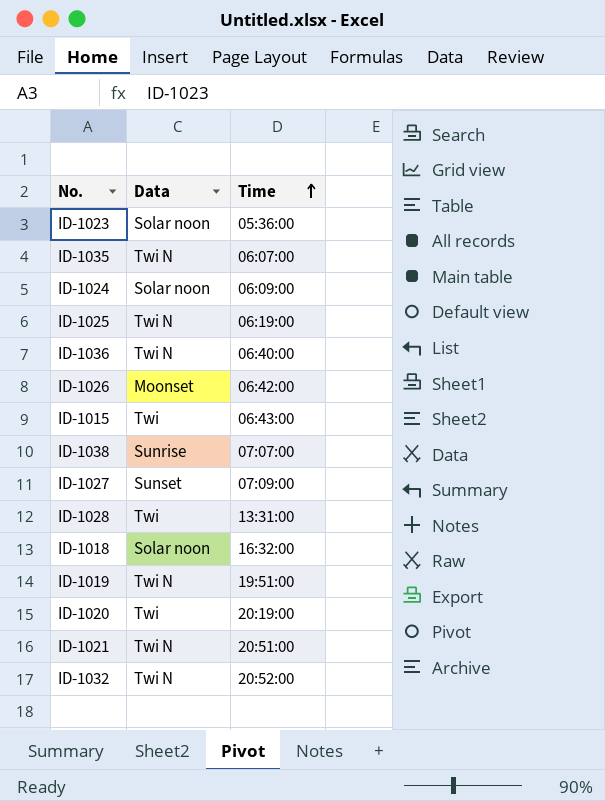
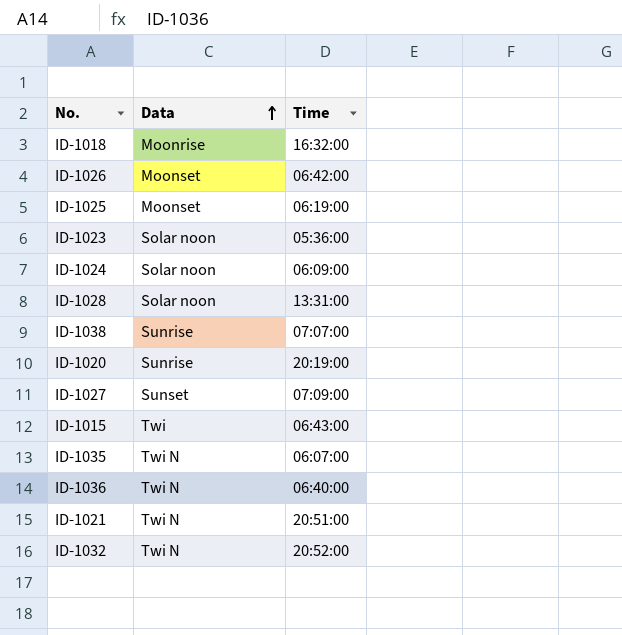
row order: Time ascending -> Data ascending
row ID-1019: Twi N | 19:51:00 -> none
ID-1018 | Data: Solar noon -> Moonrise
ID-1025 | Data: Twi N -> Moonset
ID-1028 | Data: Twi -> Solar noon
ID-1020 | Data: Twi -> Sunrise

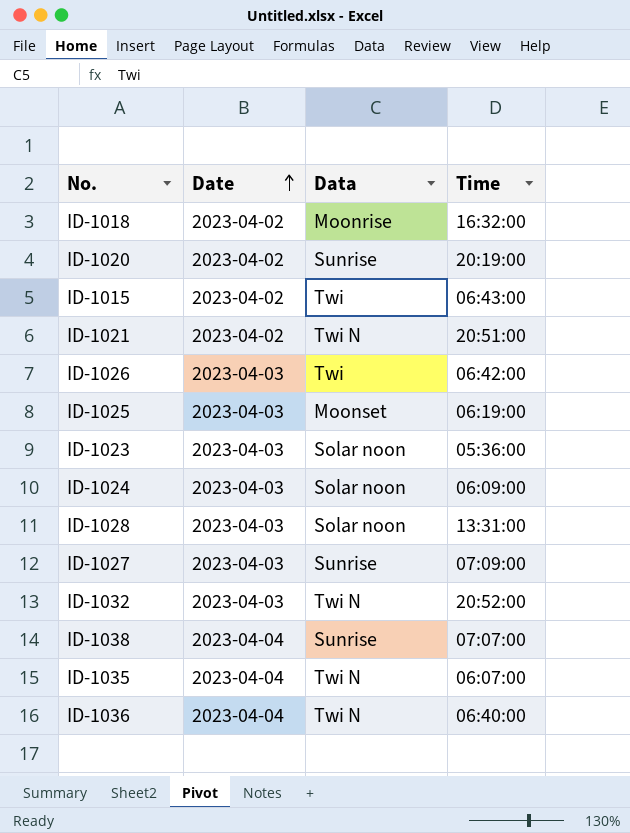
row order: Data ascending -> Date ascending
column Date | position: none -> 2
ID-1026 | Data: Moonset -> Twi
ID-1027 | Data: Sunset -> Sunrise

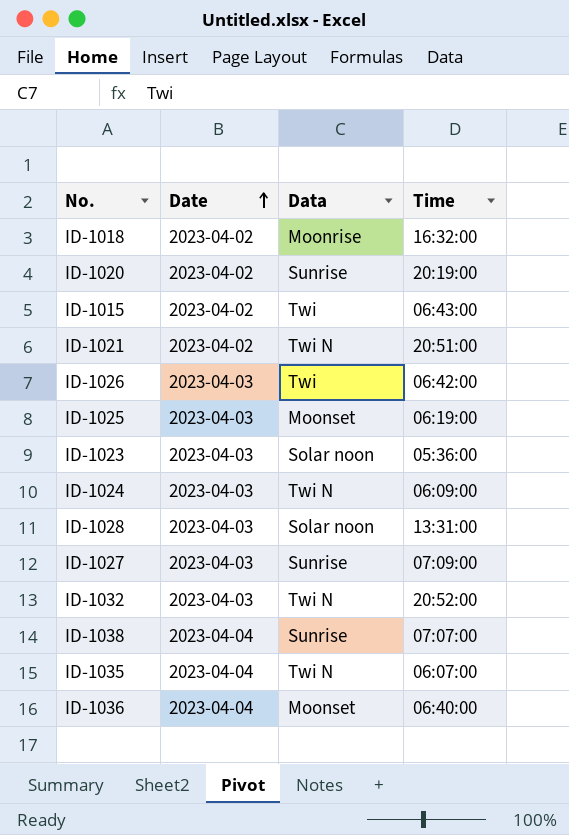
ID-1024 | Data: Solar noon -> Twi N
ID-1036 | Data: Twi N -> Moonset

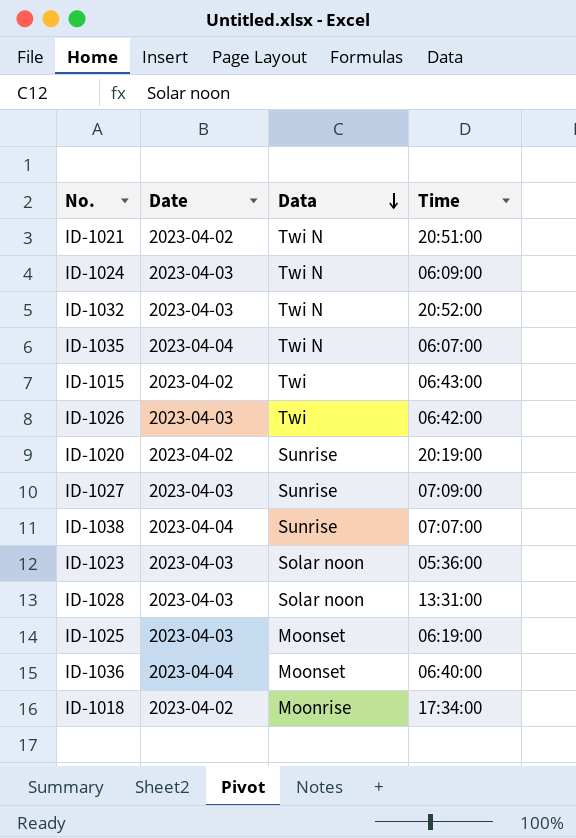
row order: Date ascending -> Data descending
ID-1018 | Time: 16:32:00 -> 17:34:00

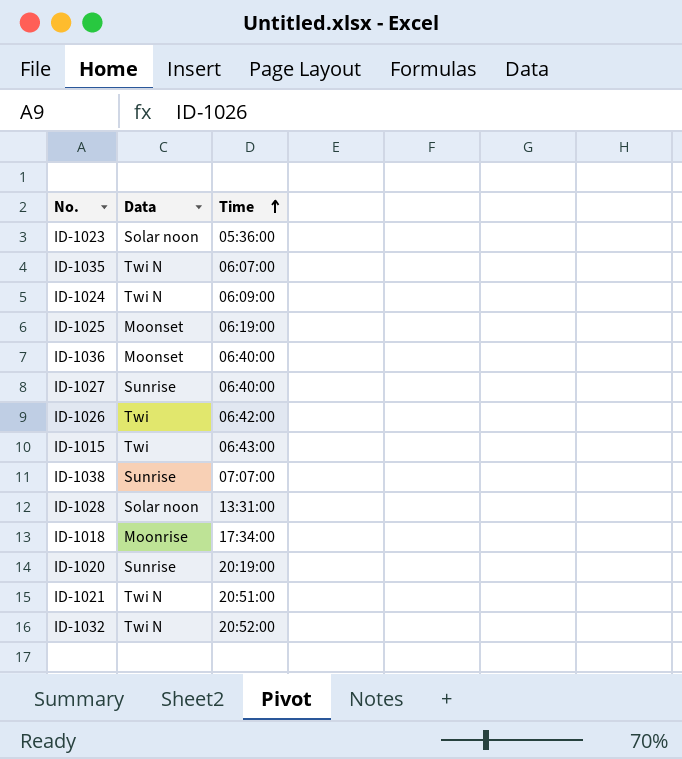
row order: Data descending -> Time ascending
column Date | position: 2 -> none
ID-1027 | Time: 07:09:00 -> 06:40:00

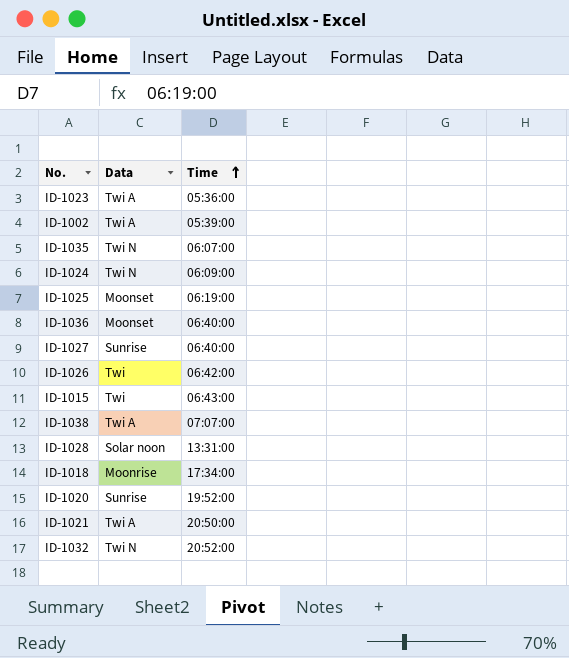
ID-1023 | Data: Solar noon -> Twi A
row ID-1002: none -> Twi A | 05:39:00
ID-1038 | Data: Sunrise -> Twi A
ID-1020 | Time: 20:19:00 -> 19:52:00
ID-1021 | Data: Twi N -> Twi A
ID-1021 | Time: 20:51:00 -> 20:50:00

